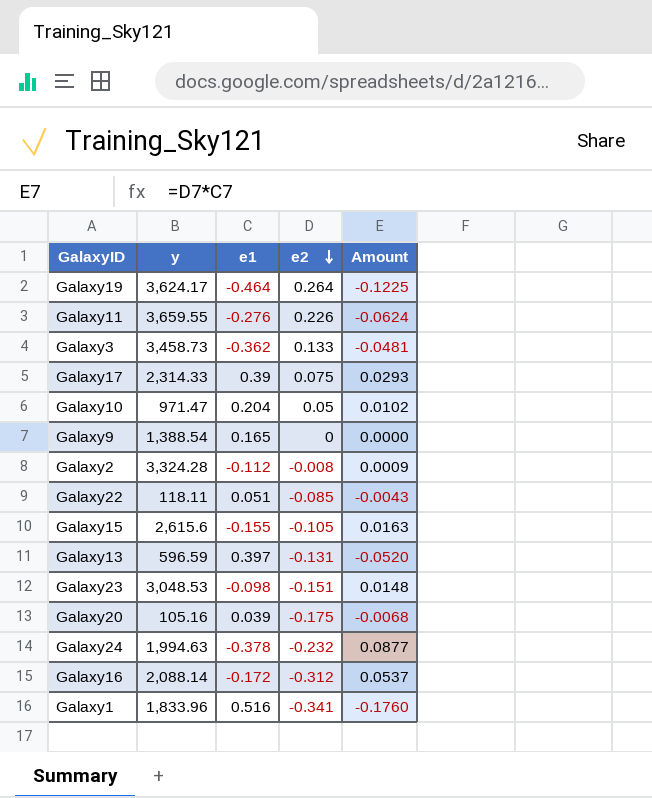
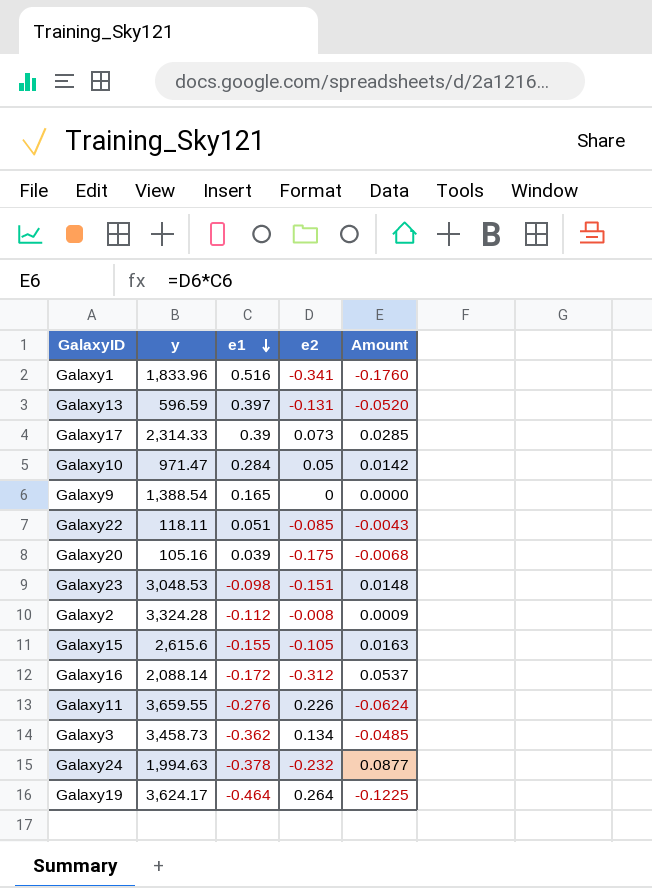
row order: e2 descending -> e1 descending
Galaxy17 | e2: 0.075 -> 0.073
Galaxy17 | Amount: 0.0293 -> 0.0285
Galaxy10 | e1: 0.204 -> 0.284
Galaxy10 | Amount: 0.0102 -> 0.0142
Galaxy3 | e2: 0.133 -> 0.134
Galaxy3 | Amount: -0.0481 -> -0.0485

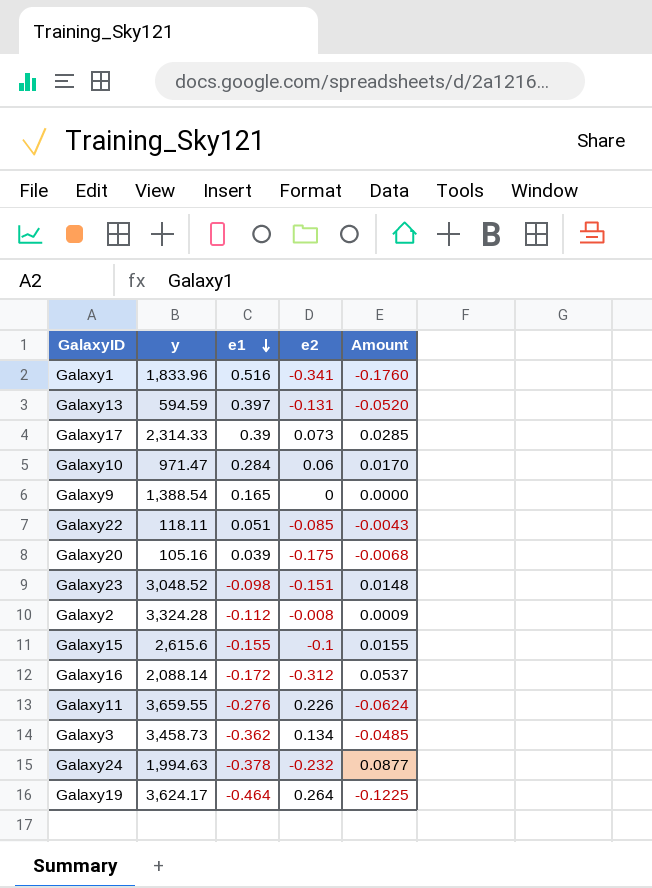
Galaxy13 | y: 596.59 -> 594.59
Galaxy10 | e2: 0.05 -> 0.06
Galaxy10 | Amount: 0.0142 -> 0.0170
Galaxy23 | y: 3,048.53 -> 3,048.52
Galaxy15 | e2: -0.105 -> -0.1
Galaxy15 | Amount: 0.0163 -> 0.0155

